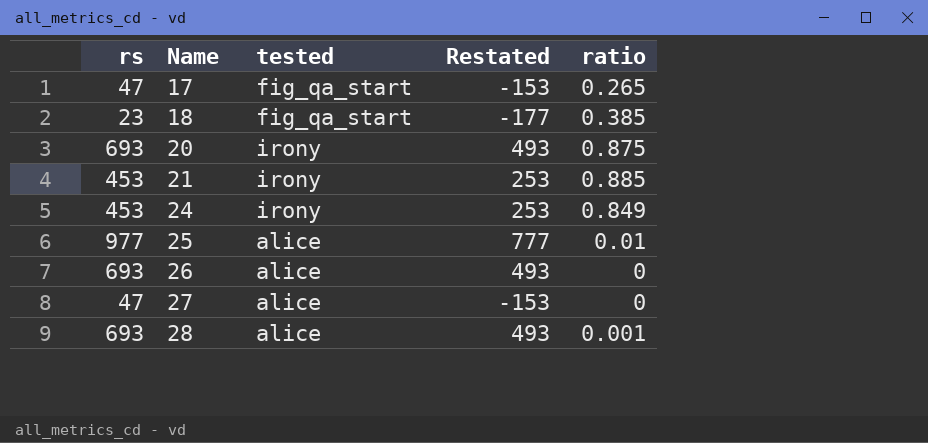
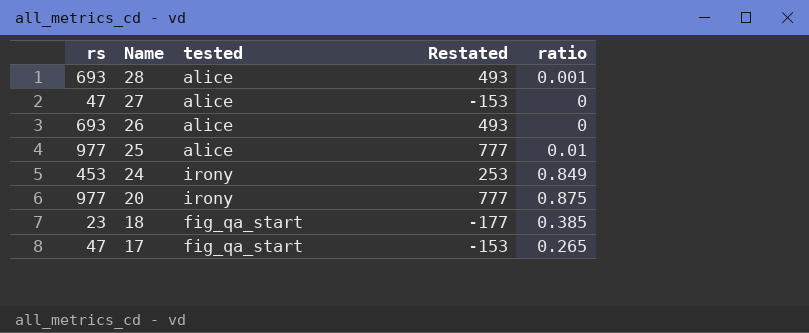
row order: Name ascending -> Name descending
row 21: 453 | irony | 253 | 0.885 -> none
20 | rs: 693 -> 977
20 | Restated: 493 -> 777

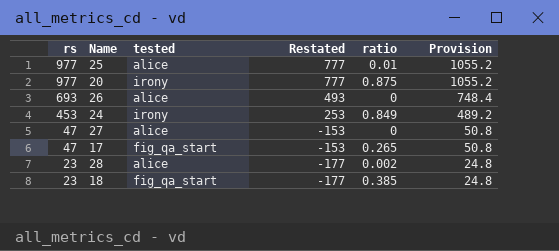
row order: Name descending -> rs descending
column Provision | formula: none -> [rs] * 1.08
28 | rs: 693 -> 23
28 | Restated: 493 -> -177
28 | ratio: 0.001 -> 0.002

